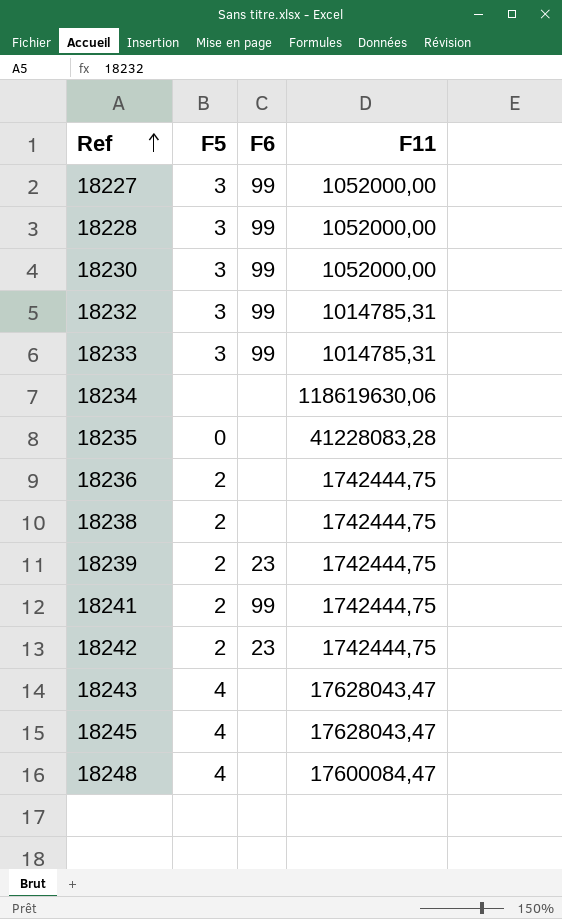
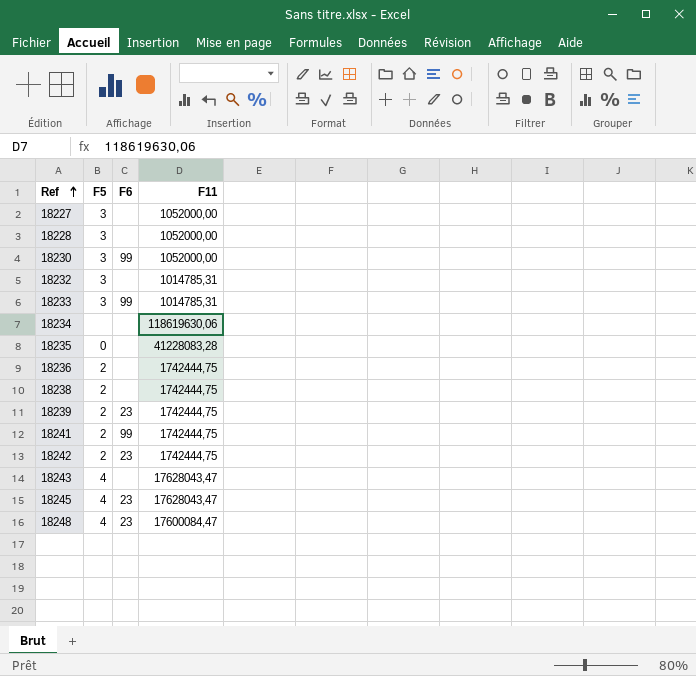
18227 | F6: 99 -> none
18228 | F6: 99 -> none
18232 | F6: 99 -> none
18245 | F6: none -> 23
18248 | F6: none -> 23

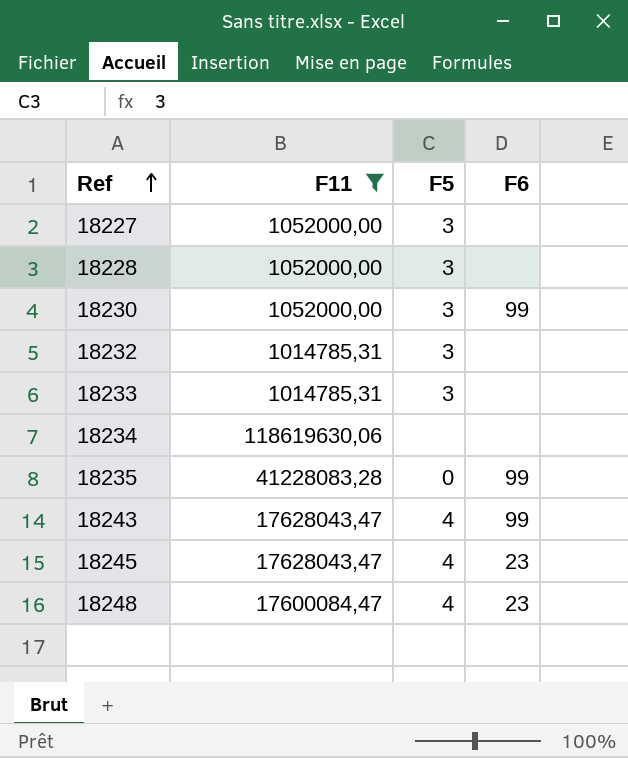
filter: none -> F11 != 1742444,75
column F11 | position: 4 -> 2
18233 | F6: 99 -> none
18235 | F6: none -> 99
18243 | F6: none -> 99

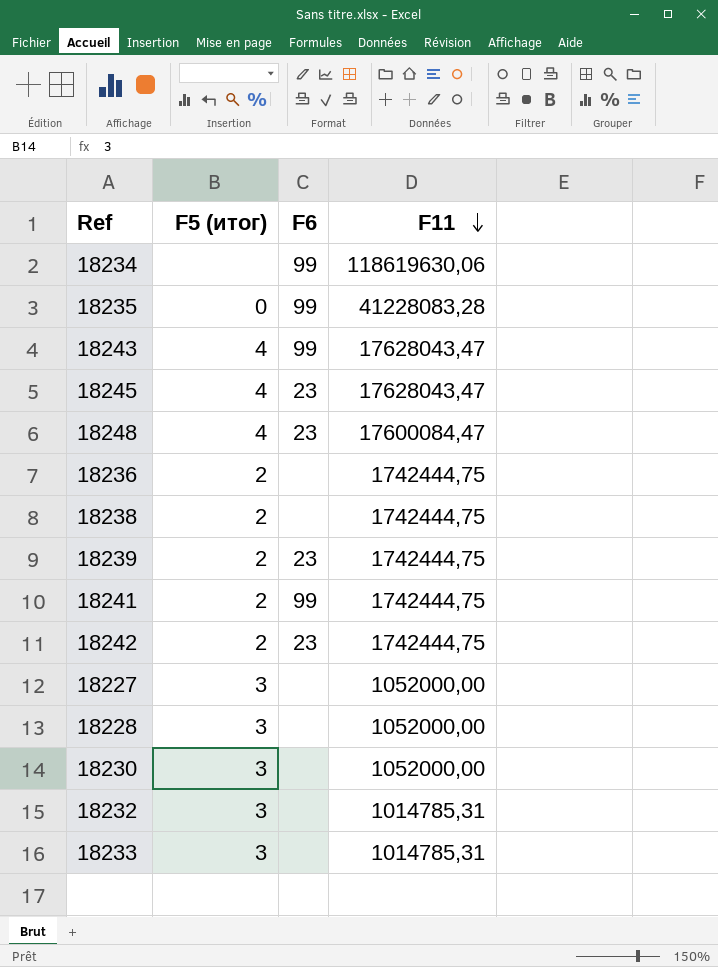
filter: F11 != 1742444,75 -> none
row order: Ref ascending -> F11 descending
column name: F5 -> F5 (итог)
column F11 | position: 2 -> 4
18234 | F6: none -> 99
18230 | F6: 99 -> none

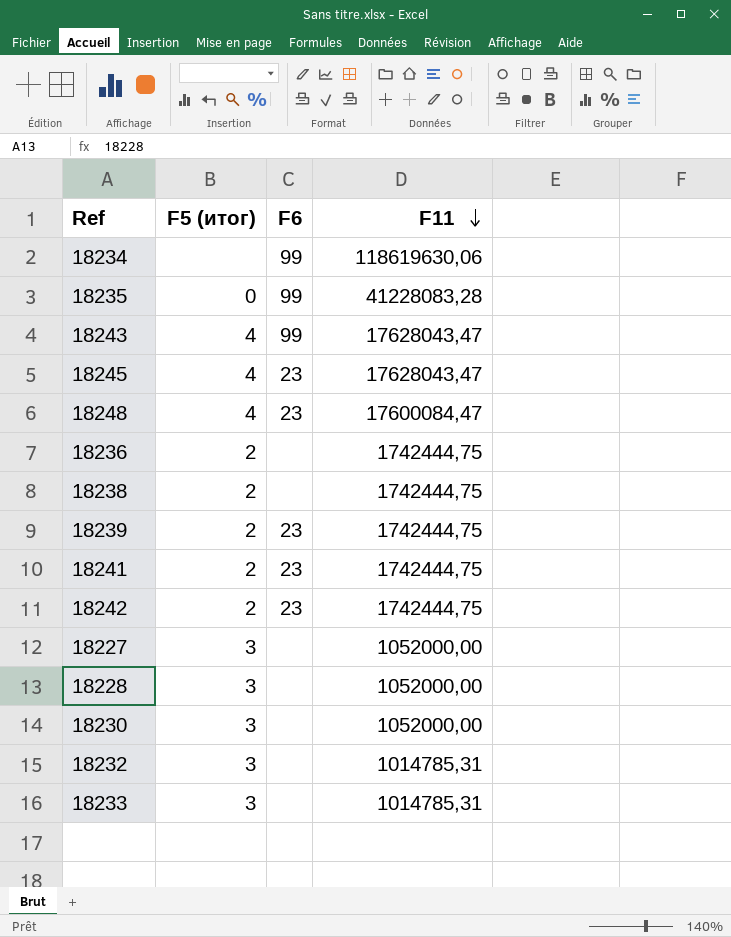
18241 | F6: 99 -> 23

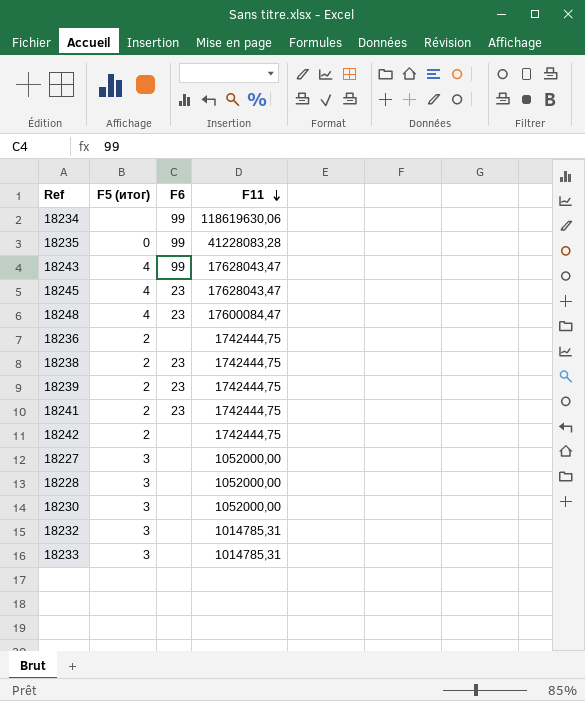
18238 | F6: none -> 23
18242 | F6: 23 -> none

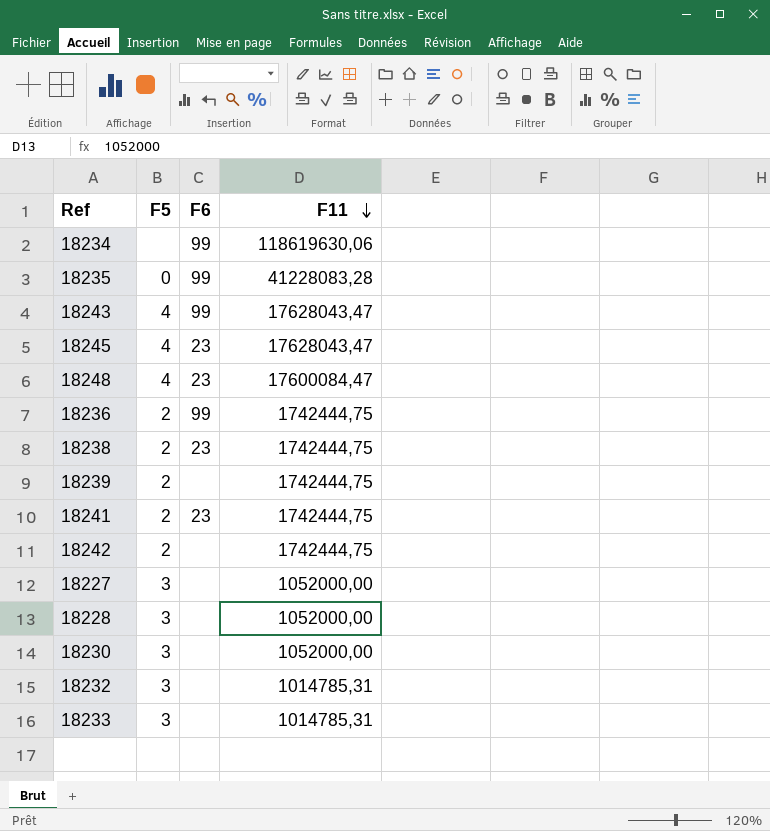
column name: F5 (итог) -> F5
18236 | F6: none -> 99
18239 | F6: 23 -> none

